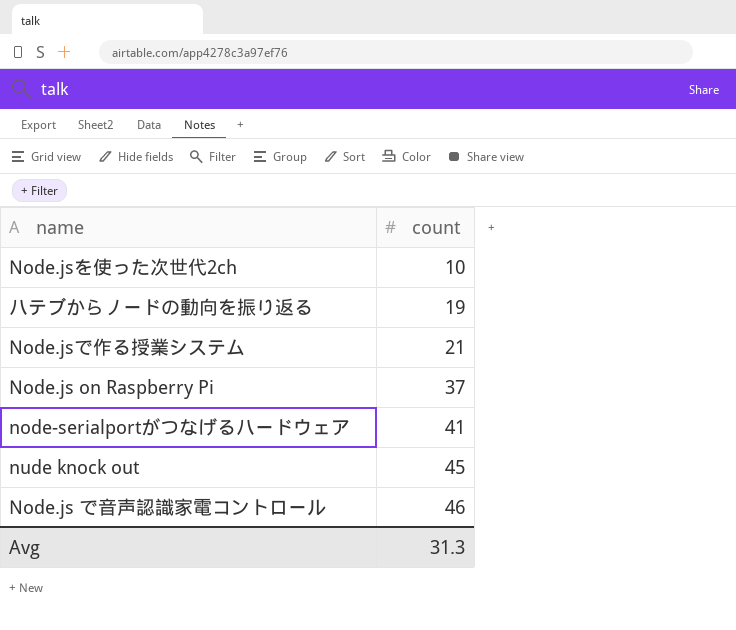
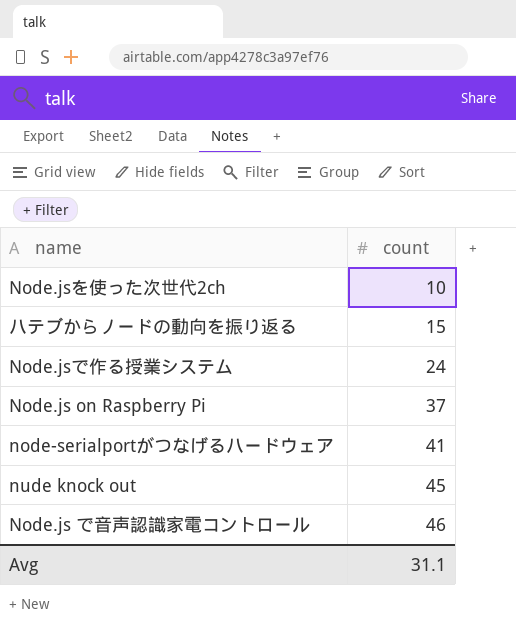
ハテブからノードの動向を振り返る | count: 19 -> 15
Node.jsで作る授業システム | count: 21 -> 24
Avg | count: 31.3 -> 31.1

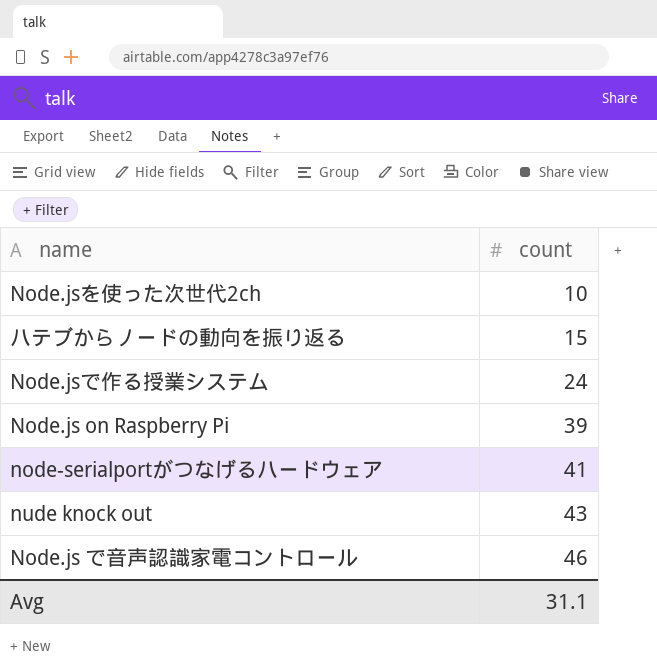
Node.js on Raspberry Pi | count: 37 -> 39
nude knock out | count: 45 -> 43

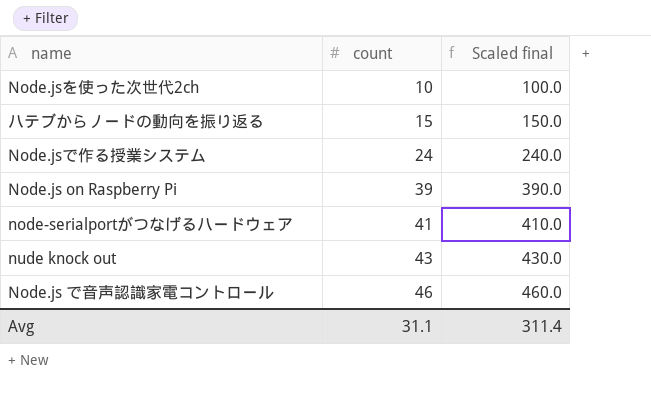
column Scaled final | formula: none -> [count] * 10

